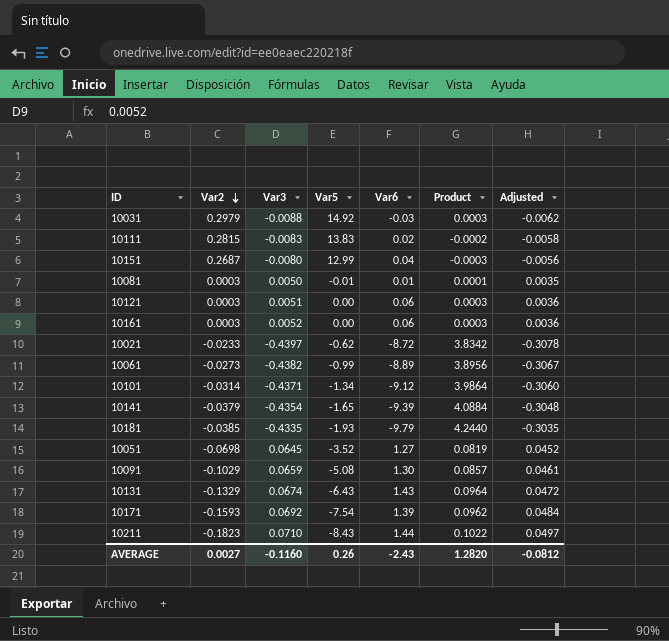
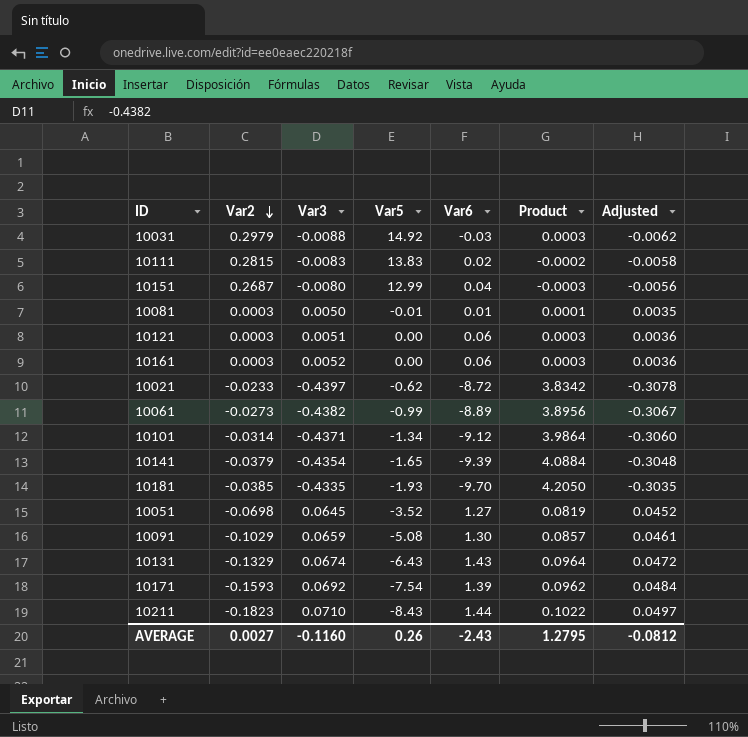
10181 | Var6: -9.79 -> -9.70
10181 | Product: 4.2440 -> 4.2050
AVERAGE | Product: 1.2820 -> 1.2795

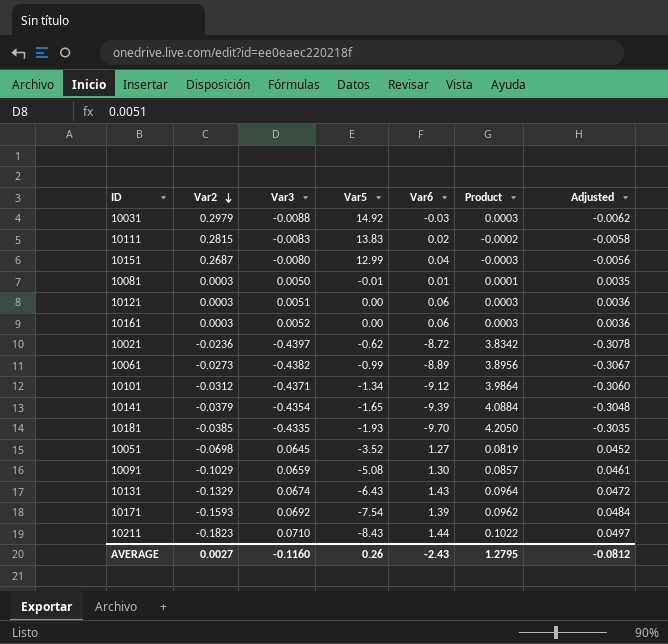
10021 | Var2: -0.0233 -> -0.0236
10101 | Var2: -0.0314 -> -0.0312

